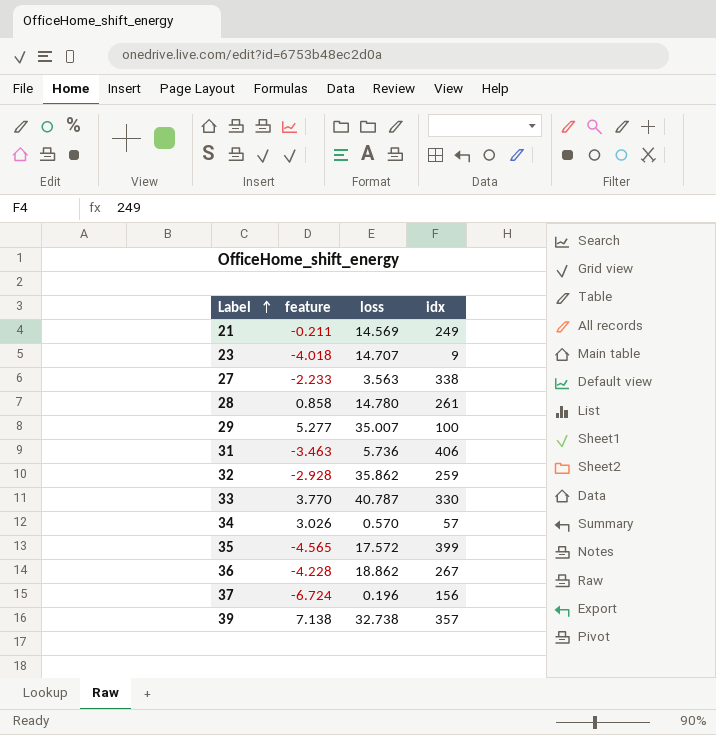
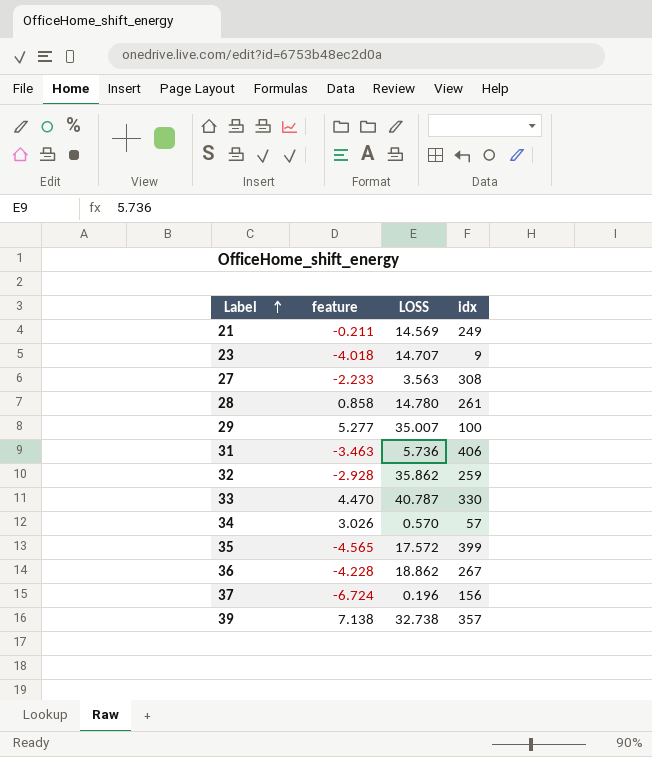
column name: loss -> LOSS
27 | idx: 338 -> 308
33 | feature: 3.770 -> 4.470

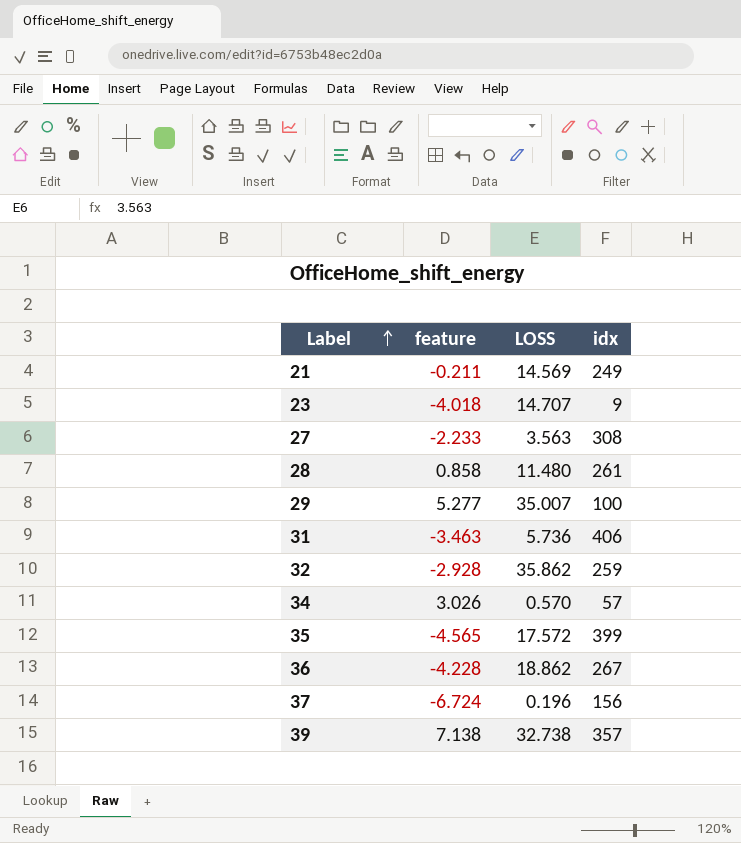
row 33: 4.470 | 40.787 | 330 -> none
28 | LOSS: 14.780 -> 11.480

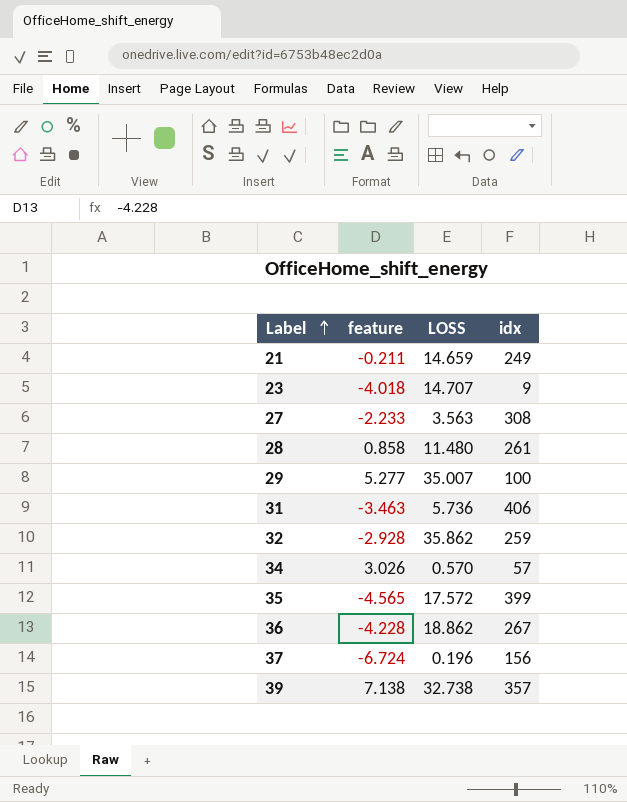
21 | LOSS: 14.569 -> 14.659

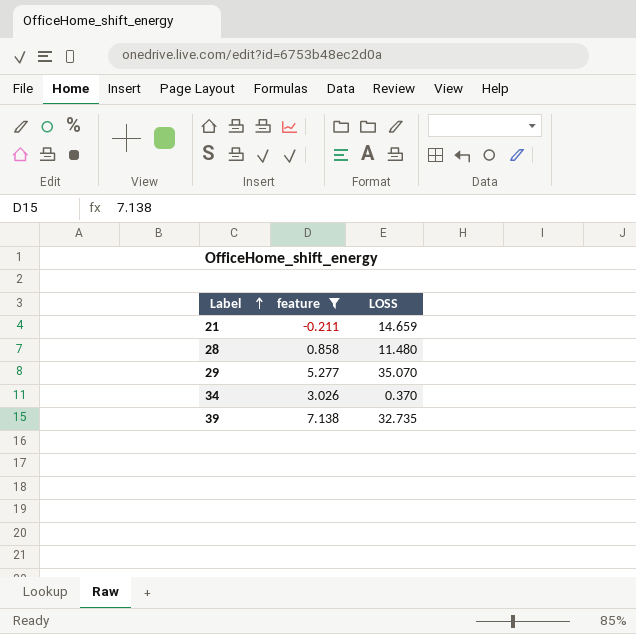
filter: none -> feature >= -0.211
column idx | position: 4 -> none
29 | LOSS: 35.007 -> 35.070
34 | LOSS: 0.570 -> 0.370
39 | LOSS: 32.738 -> 32.735

